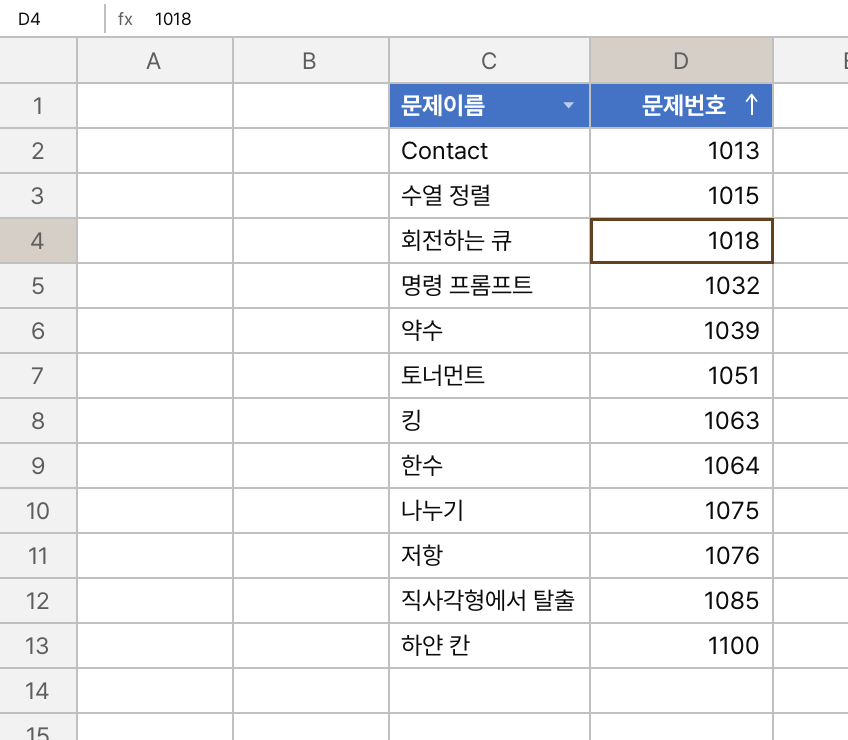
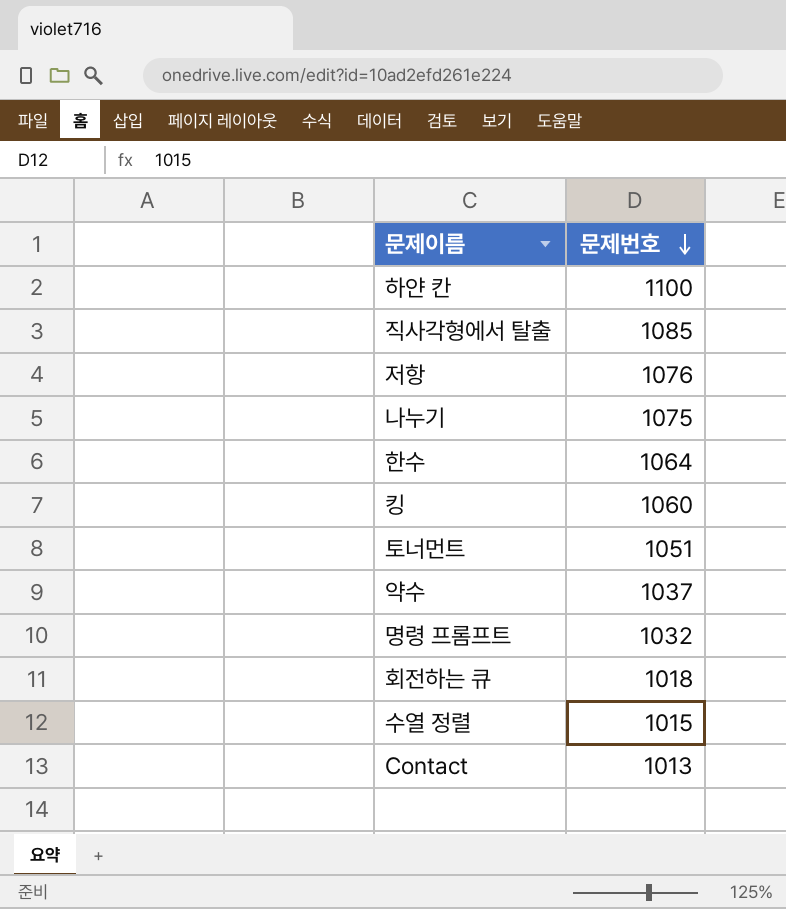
row order: 문제번호 ascending -> 문제번호 descending
킹 | 문제번호: 1063 -> 1060
약수 | 문제번호: 1039 -> 1037

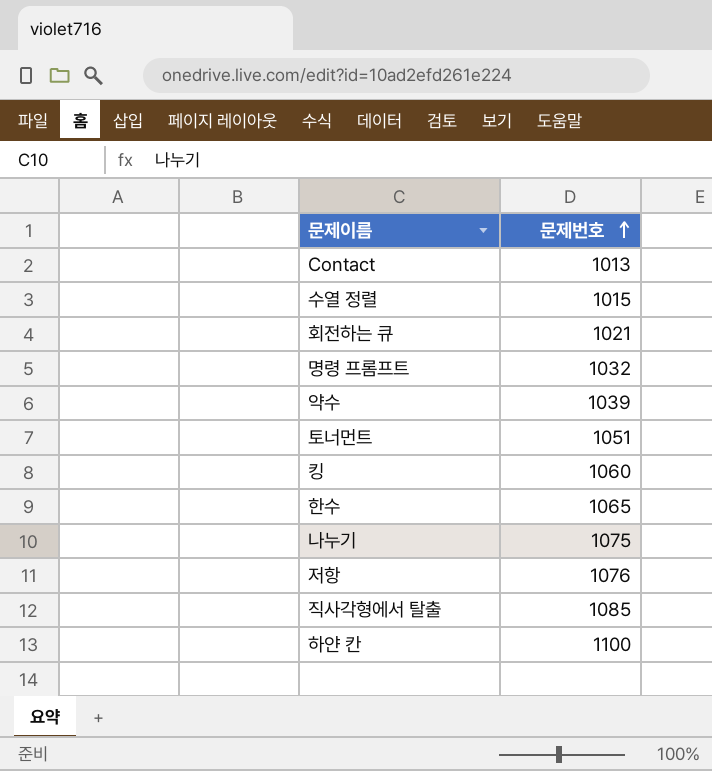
row order: 문제번호 descending -> 문제번호 ascending
회전하는 큐 | 문제번호: 1018 -> 1021
약수 | 문제번호: 1037 -> 1039
한수 | 문제번호: 1064 -> 1065

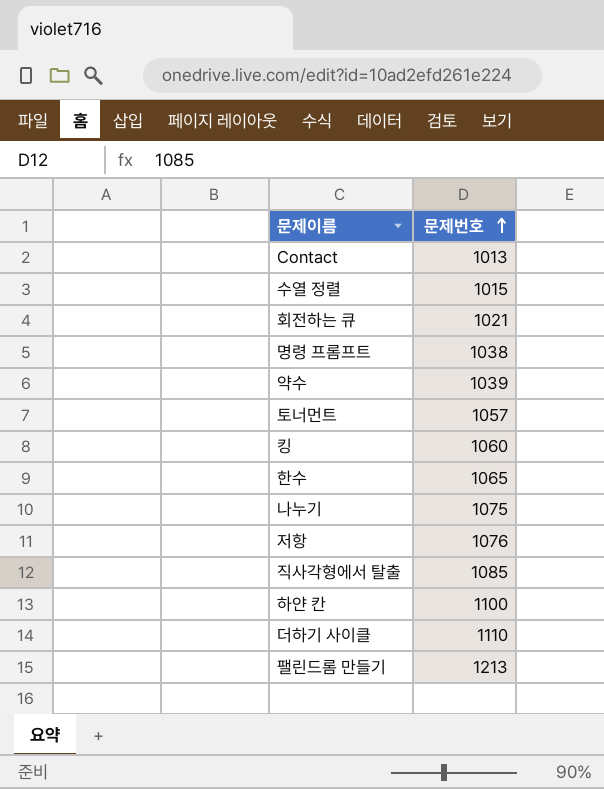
명령 프롬프트 | 문제번호: 1032 -> 1038
토너먼트 | 문제번호: 1051 -> 1057
row 더하기 사이클: none -> 1110
row 팰린드롬 만들기: none -> 1213

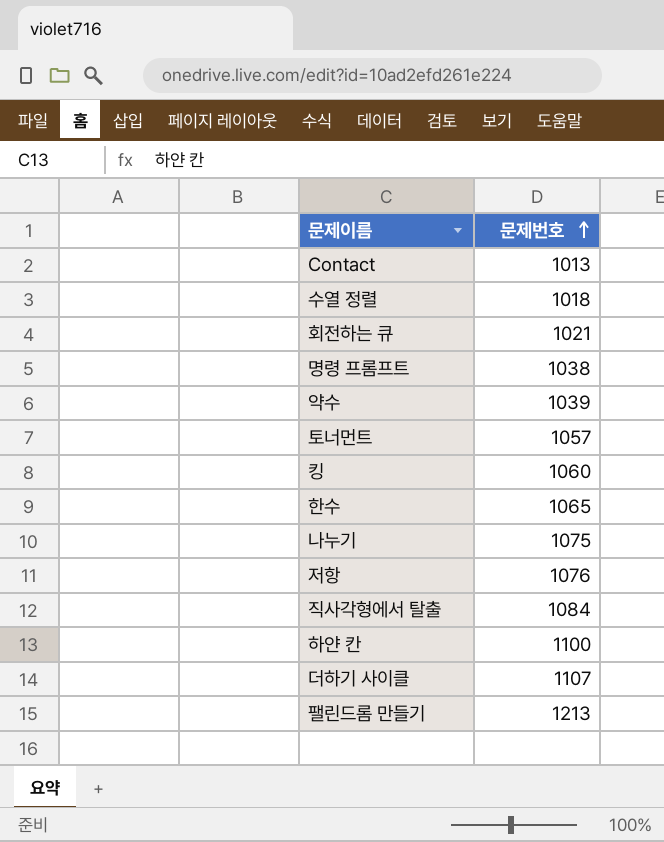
수열 정렬 | 문제번호: 1015 -> 1018
직사각형에서 탈출 | 문제번호: 1085 -> 1084
더하기 사이클 | 문제번호: 1110 -> 1107

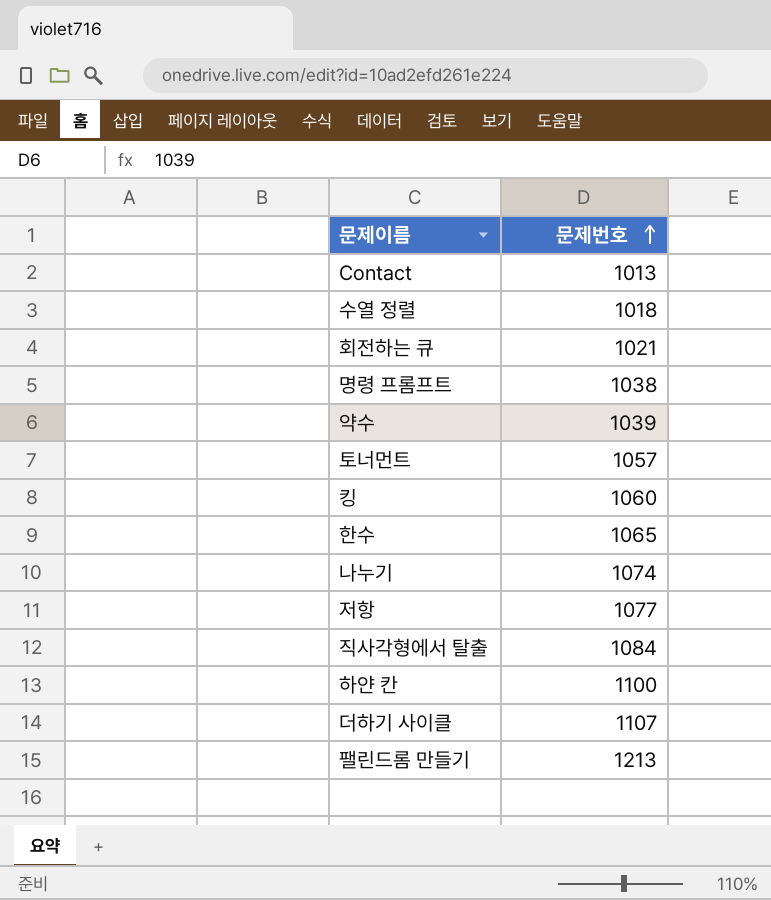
나누기 | 문제번호: 1075 -> 1074
저항 | 문제번호: 1076 -> 1077

